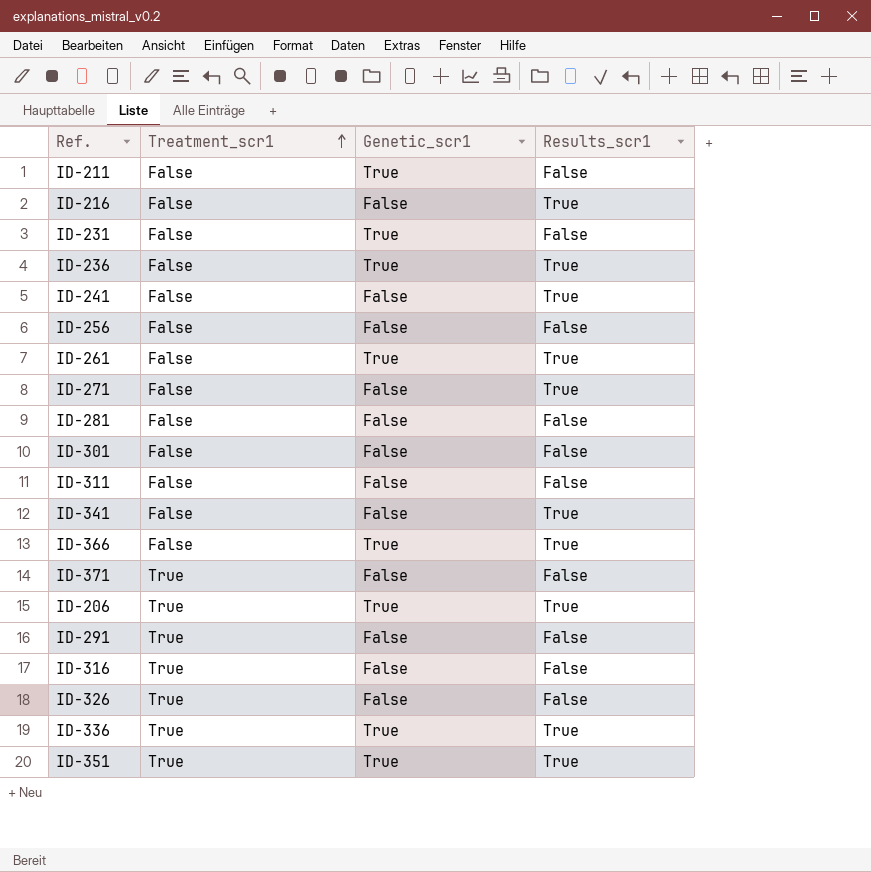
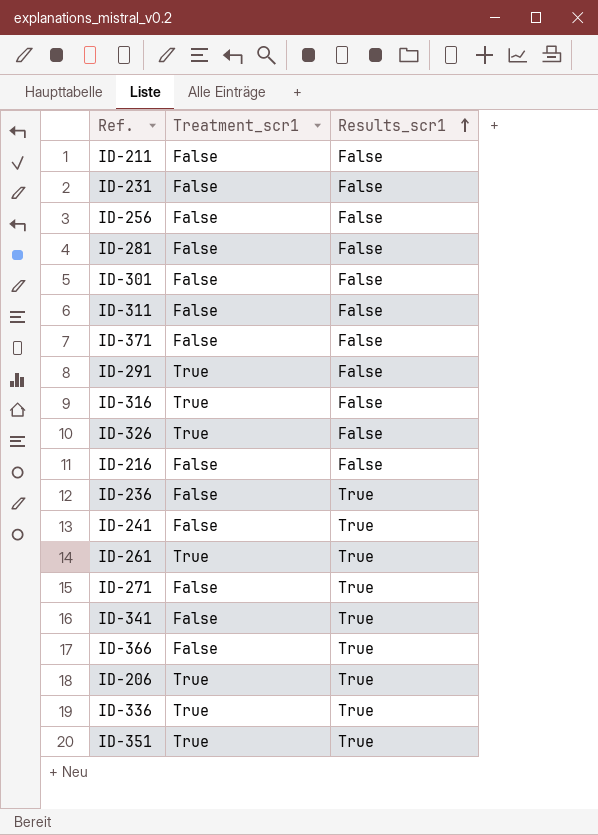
row order: Treatment_scr1 ascending -> Results_scr1 ascending
column Genetic_scr1 | position: 3 -> none
ID-371 | Treatment_scr1: True -> False
ID-216 | Results_scr1: True -> False
ID-261 | Treatment_scr1: False -> True

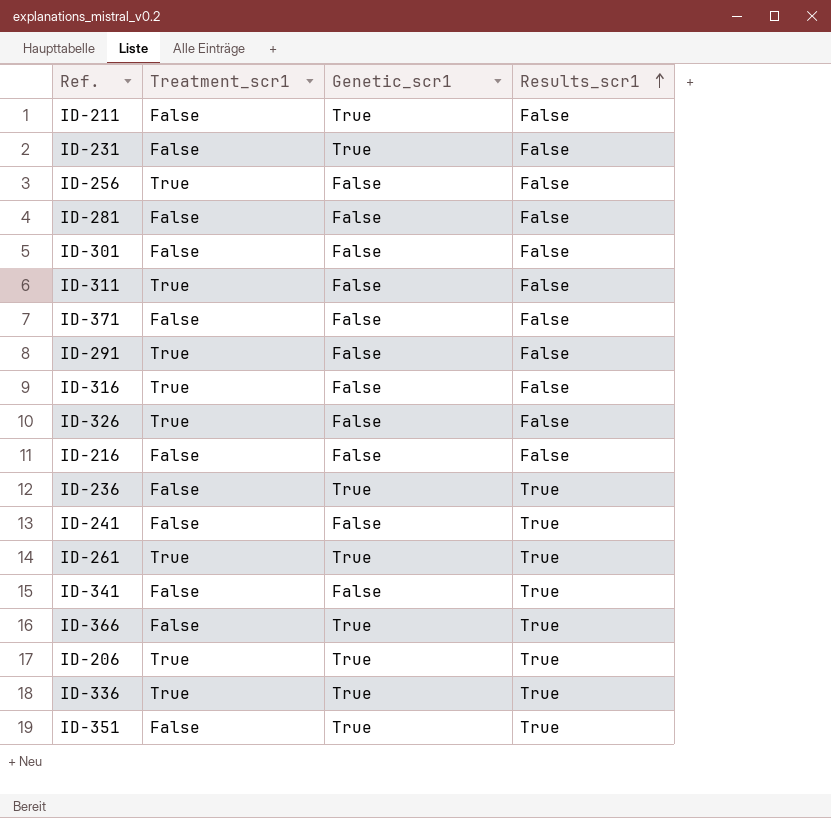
column Genetic_scr1 | position: none -> 3
row ID-271: False | True -> none
ID-256 | Treatment_scr1: False -> True
ID-311 | Treatment_scr1: False -> True
ID-351 | Treatment_scr1: True -> False

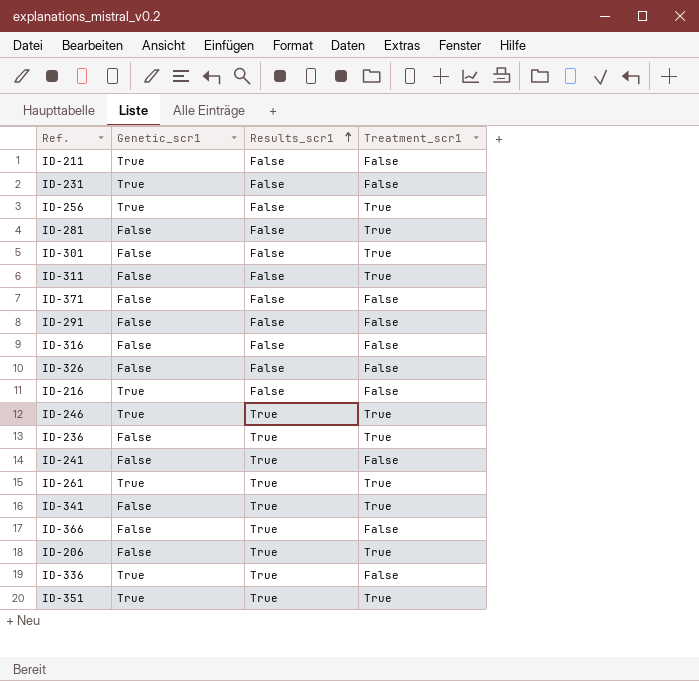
column Treatment_scr1 | position: 2 -> 4
ID-256 | Genetic_scr1: False -> True
ID-281 | Treatment_scr1: False -> True
ID-301 | Treatment_scr1: False -> True
ID-291 | Treatment_scr1: True -> False
ID-316 | Treatment_scr1: True -> False
ID-326 | Treatment_scr1: True -> False
ID-216 | Genetic_scr1: False -> True
row ID-246: none -> True | True | True
ID-236 | Genetic_scr1: True -> False
ID-236 | Treatment_scr1: False -> True
ID-341 | Treatment_scr1: False -> True
ID-366 | Genetic_scr1: True -> False
ID-206 | Genetic_scr1: True -> False
ID-336 | Treatment_scr1: True -> False
ID-351 | Treatment_scr1: False -> True

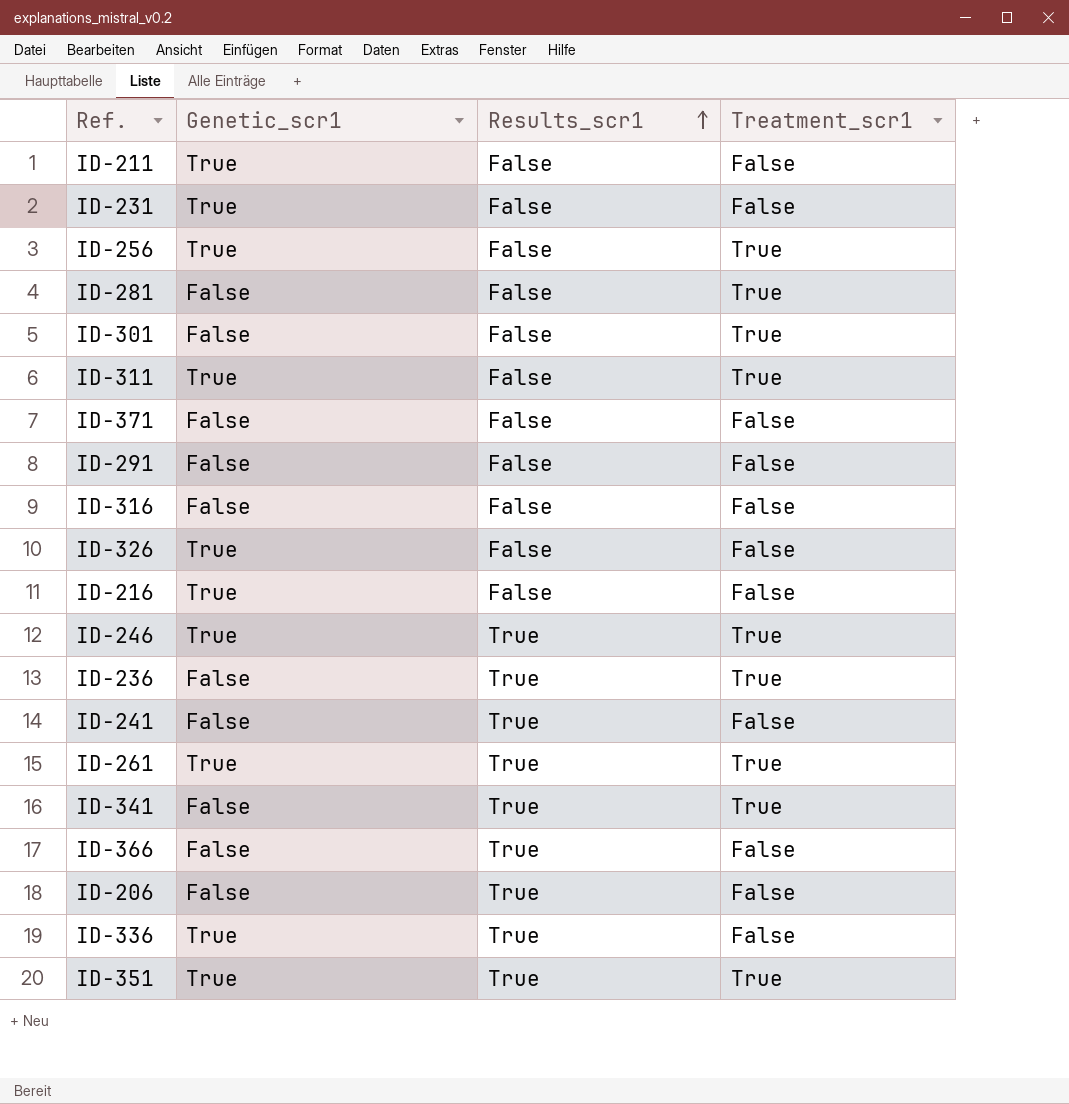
ID-311 | Genetic_scr1: False -> True
ID-326 | Genetic_scr1: False -> True
ID-206 | Treatment_scr1: True -> False

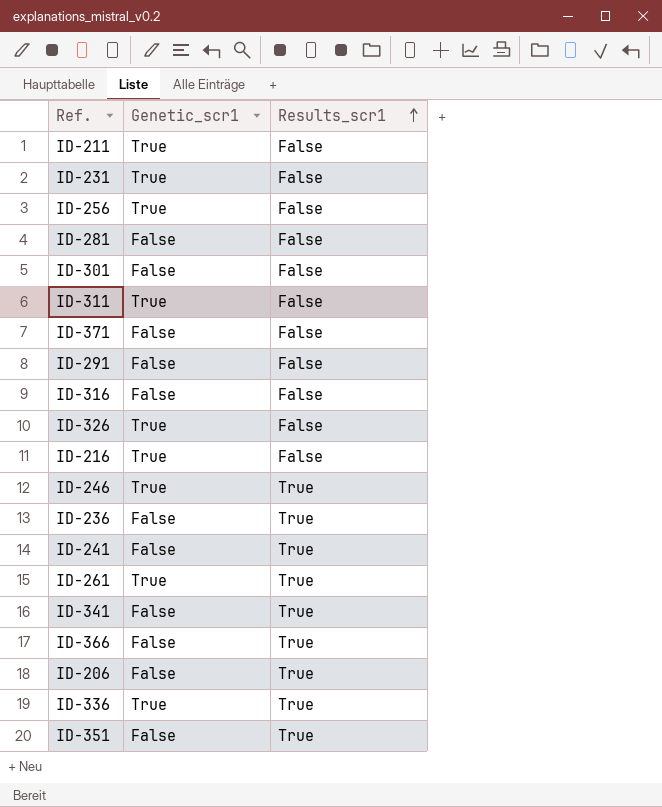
column Treatment_scr1 | position: 4 -> none
ID-351 | Genetic_scr1: True -> False

